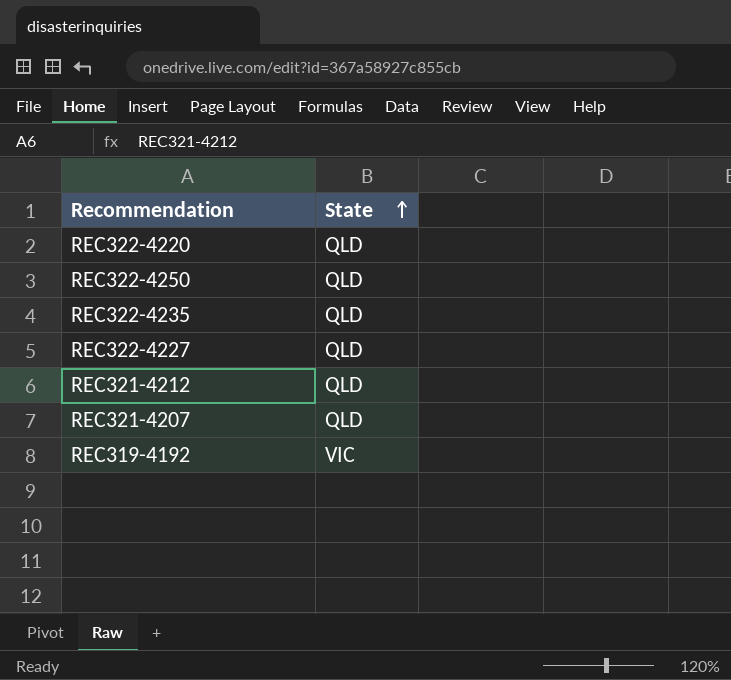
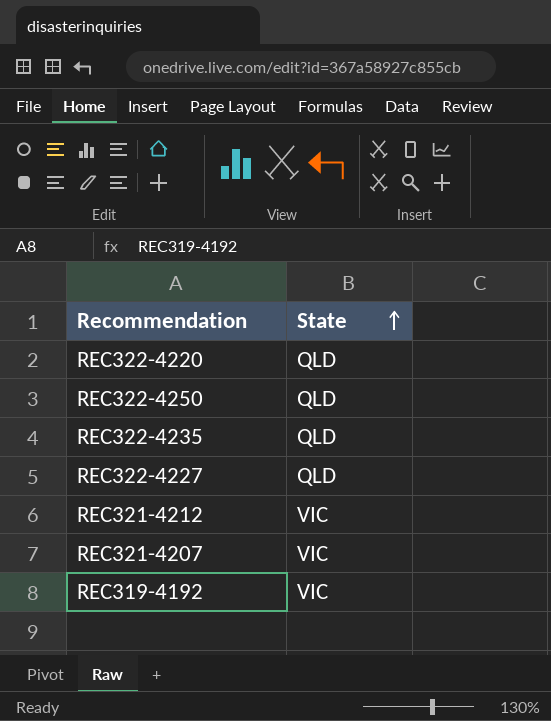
REC321-4212 | State: QLD -> VIC
REC321-4207 | State: QLD -> VIC

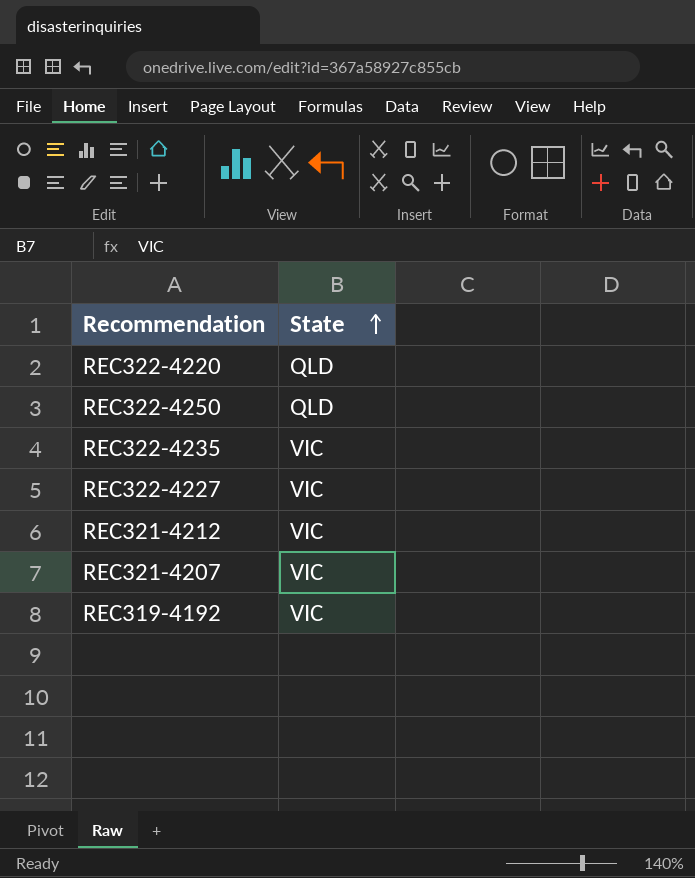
REC322-4235 | State: QLD -> VIC
REC322-4227 | State: QLD -> VIC

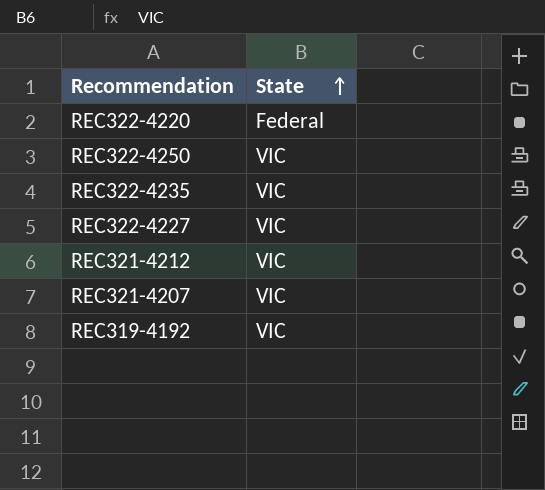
REC322-4220 | State: QLD -> Federal
REC322-4250 | State: QLD -> VIC

